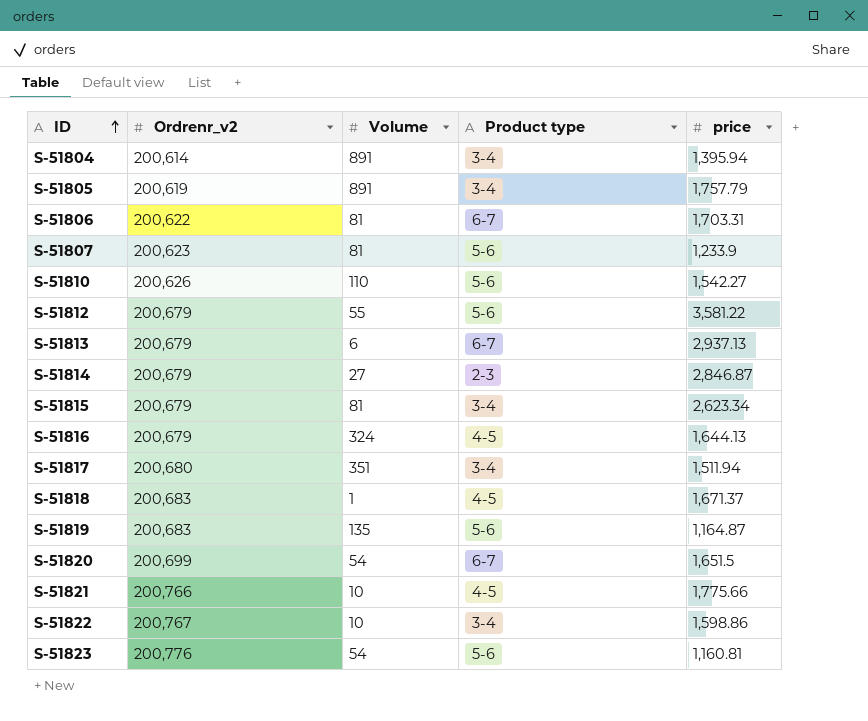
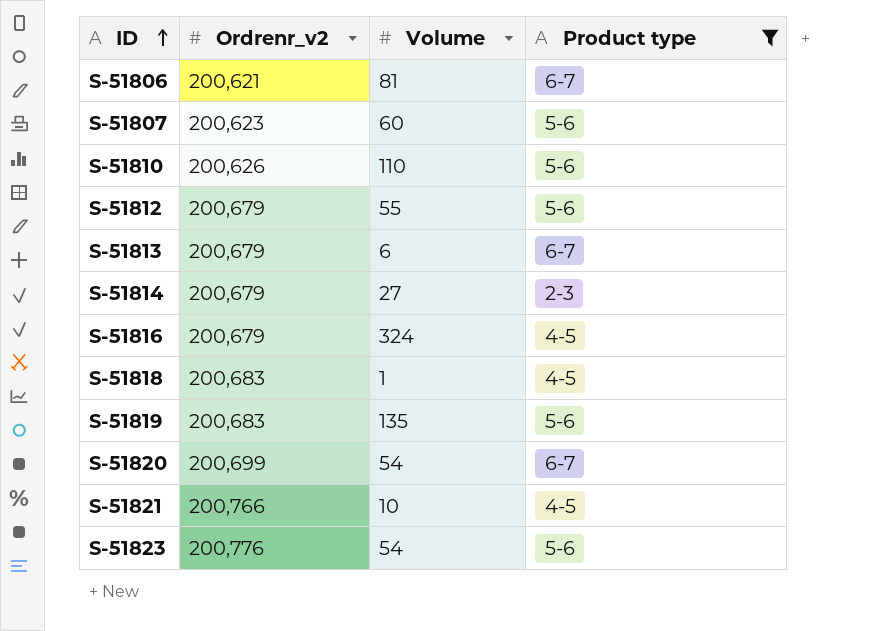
filter: none -> Product type != 3-4
column price | position: 5 -> none
S-51806 | Ordrenr_v2: 200,622 -> 200,621
S-51807 | Volume: 81 -> 60

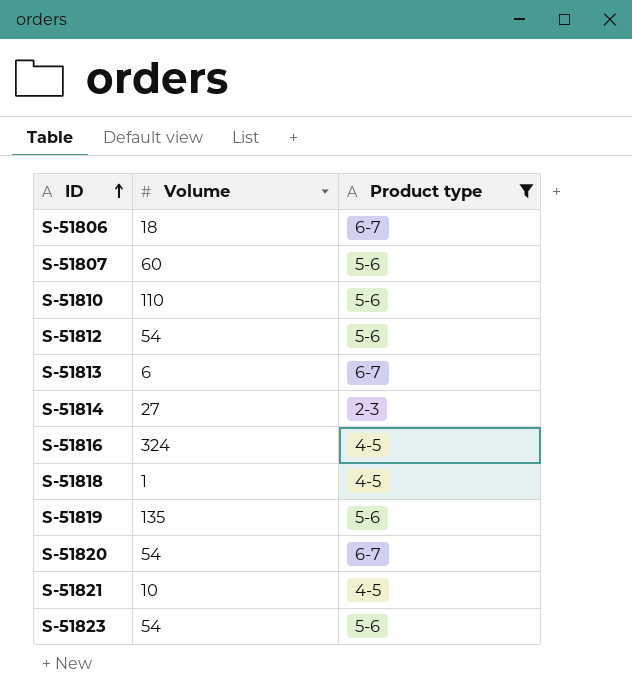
column Ordrenr_v2 | position: 2 -> none
S-51806 | Volume: 81 -> 18
S-51812 | Volume: 55 -> 54

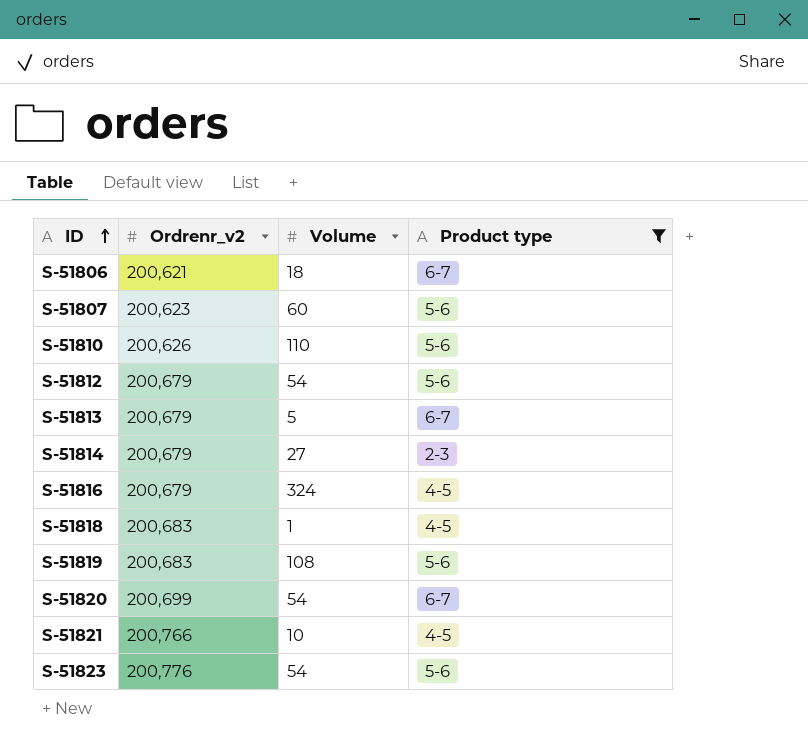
column Ordrenr_v2 | position: none -> 2
S-51813 | Volume: 6 -> 5
S-51819 | Volume: 135 -> 108

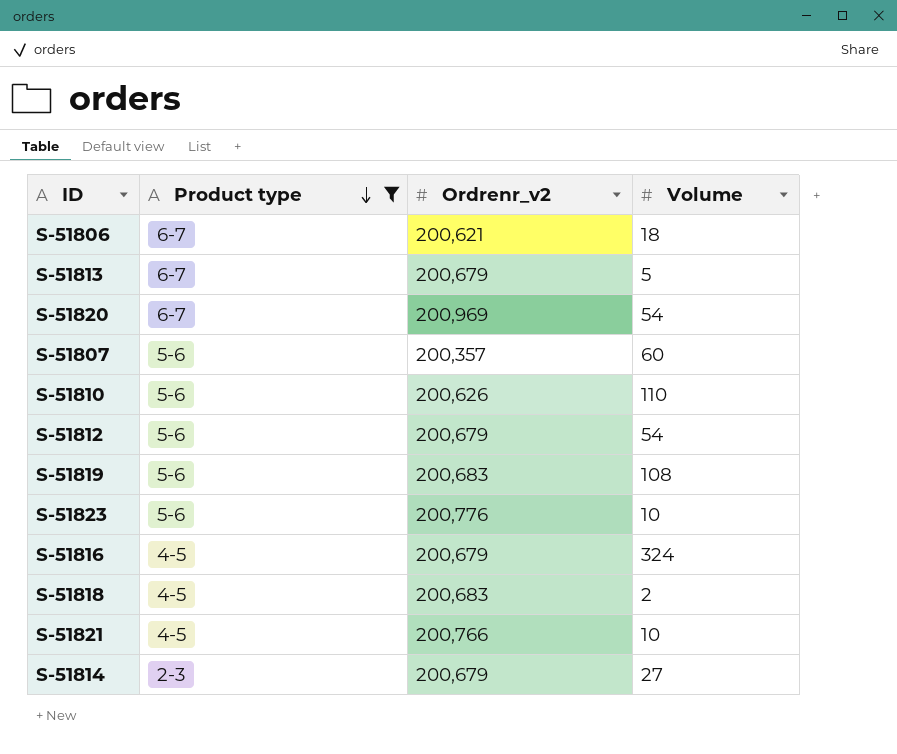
row order: ID ascending -> Product type descending
column Product type | position: 4 -> 2
S-51820 | Ordrenr_v2: 200,699 -> 200,969
S-51807 | Ordrenr_v2: 200,623 -> 200,357
S-51823 | Volume: 54 -> 10
S-51818 | Volume: 1 -> 2

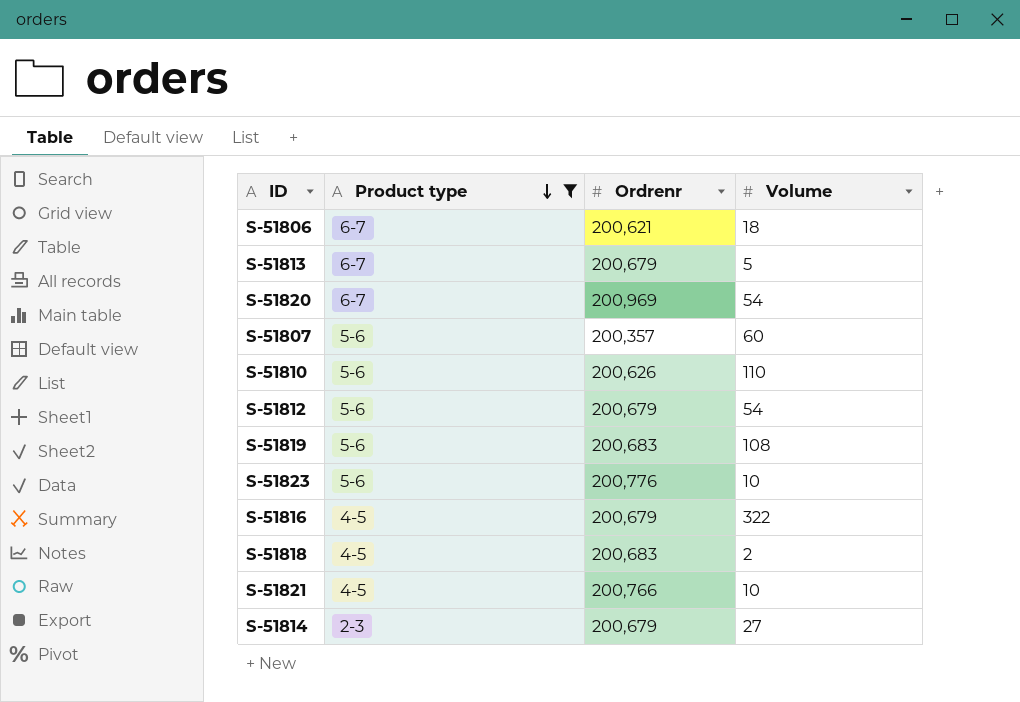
column name: Ordrenr_v2 -> Ordrenr
S-51816 | Volume: 324 -> 322

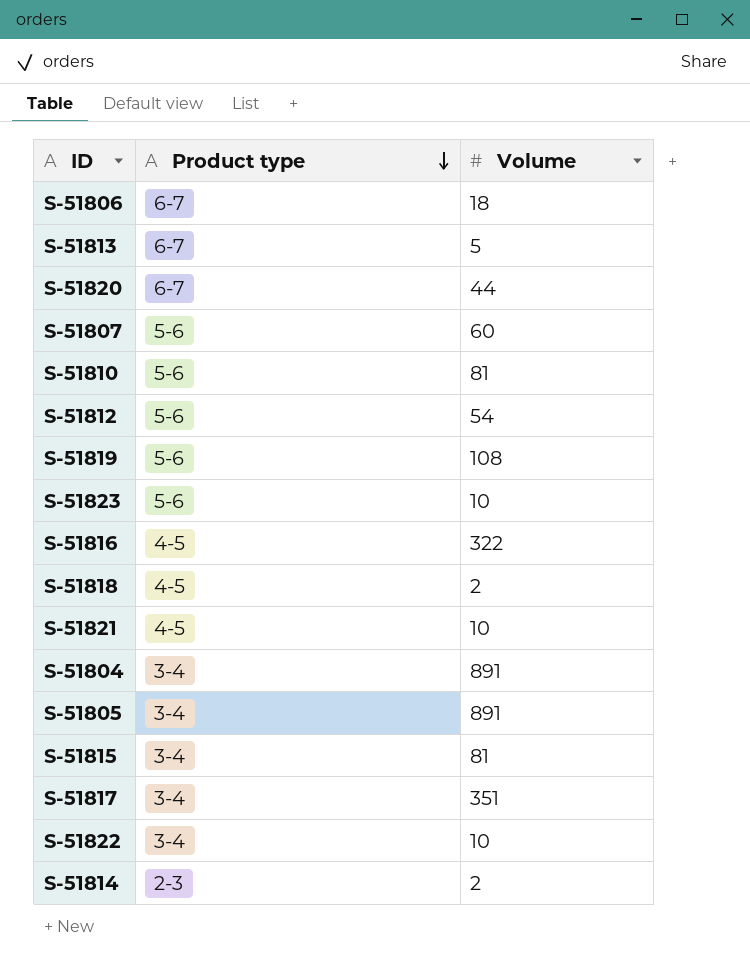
filter: Product type != 3-4 -> none
column Ordrenr | position: 3 -> none
S-51820 | Volume: 54 -> 44
S-51810 | Volume: 110 -> 81
S-51814 | Volume: 27 -> 2

